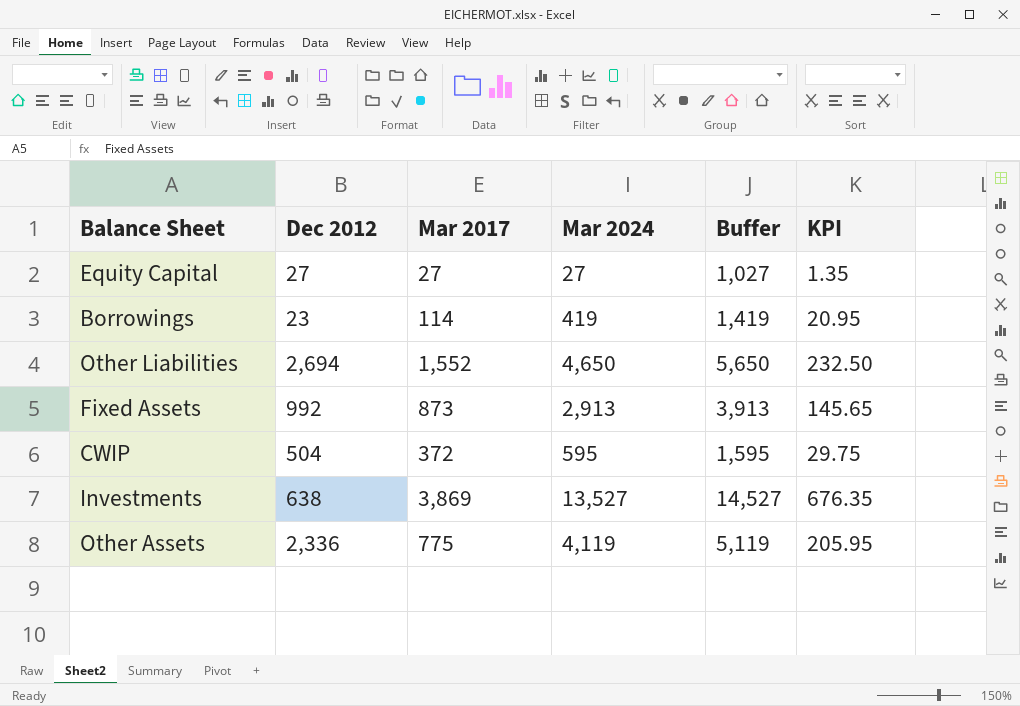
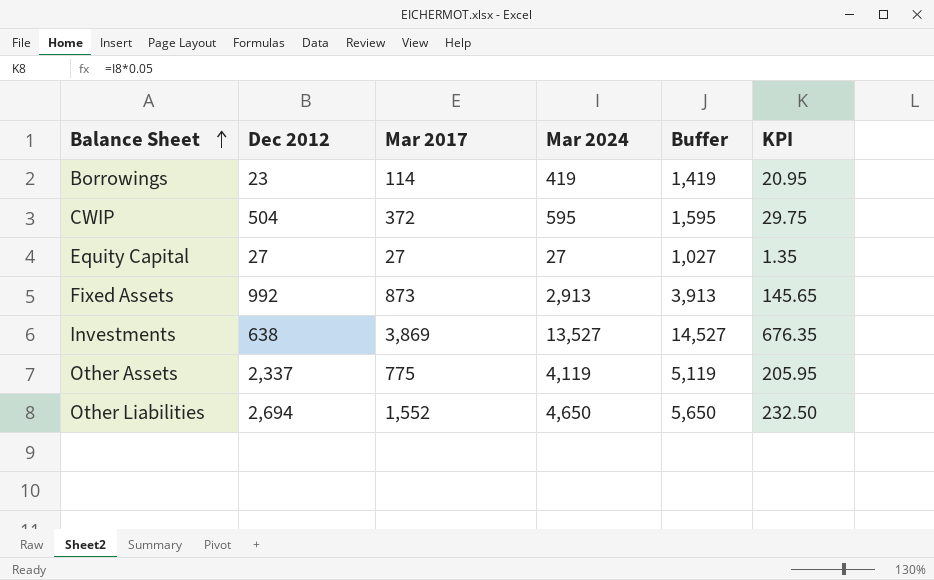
row order: none -> Balance Sheet ascending
Other Assets | Dec 2012: 2,336 -> 2,337

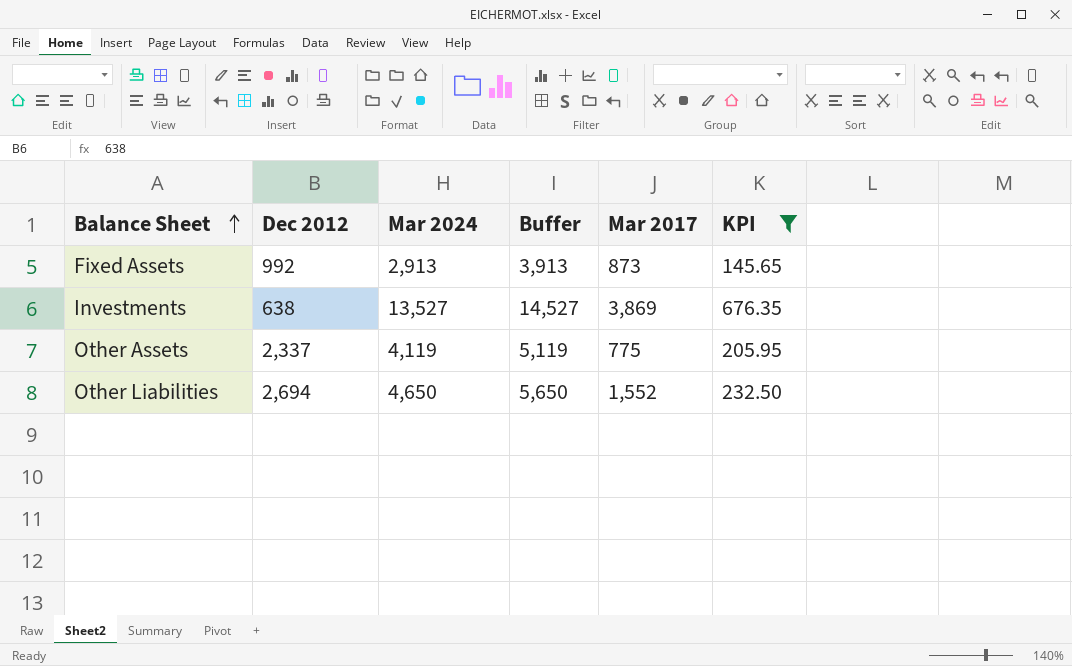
filter: none -> KPI >= 145.65
column Mar 2017 | position: 3 -> 5

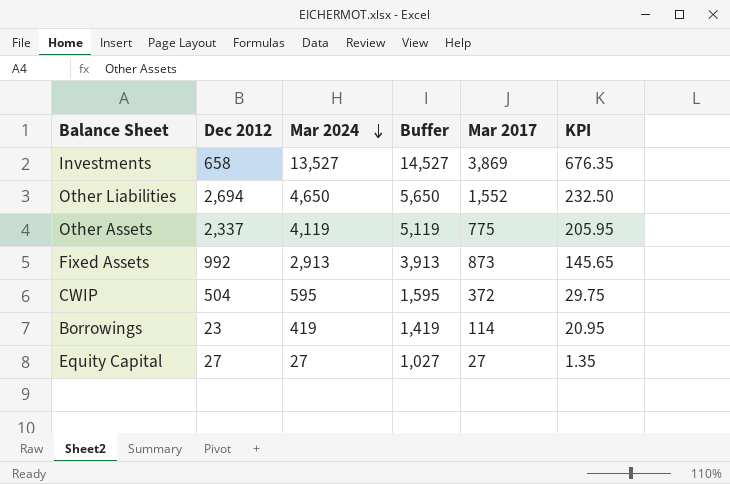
filter: KPI >= 145.65 -> none
row order: Balance Sheet ascending -> Mar 2024 descending
Investments | Dec 2012: 638 -> 658

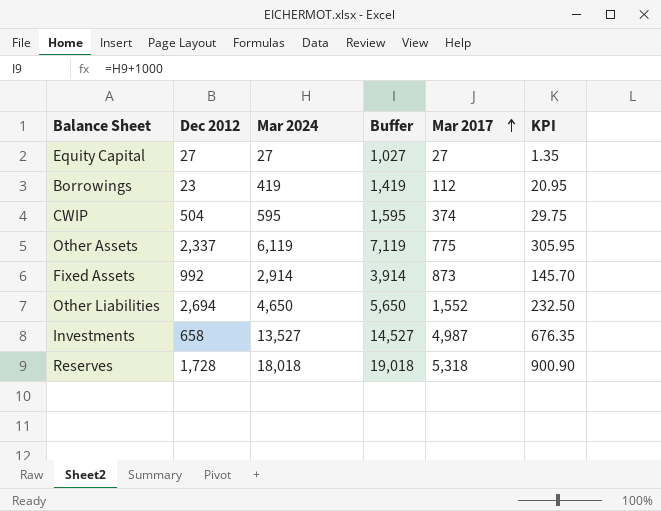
row order: Mar 2024 descending -> Mar 2017 ascending
Borrowings | Mar 2017: 114 -> 112
CWIP | Mar 2017: 372 -> 374
Other Assets | Mar 2024: 4,119 -> 6,119
Other Assets | Buffer: 5,119 -> 7,119
Other Assets | KPI: 205.95 -> 305.95
Fixed Assets | Mar 2024: 2,913 -> 2,914
Fixed Assets | Buffer: 3,913 -> 3,914
Fixed Assets | KPI: 145.65 -> 145.70
Investments | Mar 2017: 3,869 -> 4,987
row Reserves: none -> 1,728 | 18,018 | 19,018 | 5,318 | 900.90

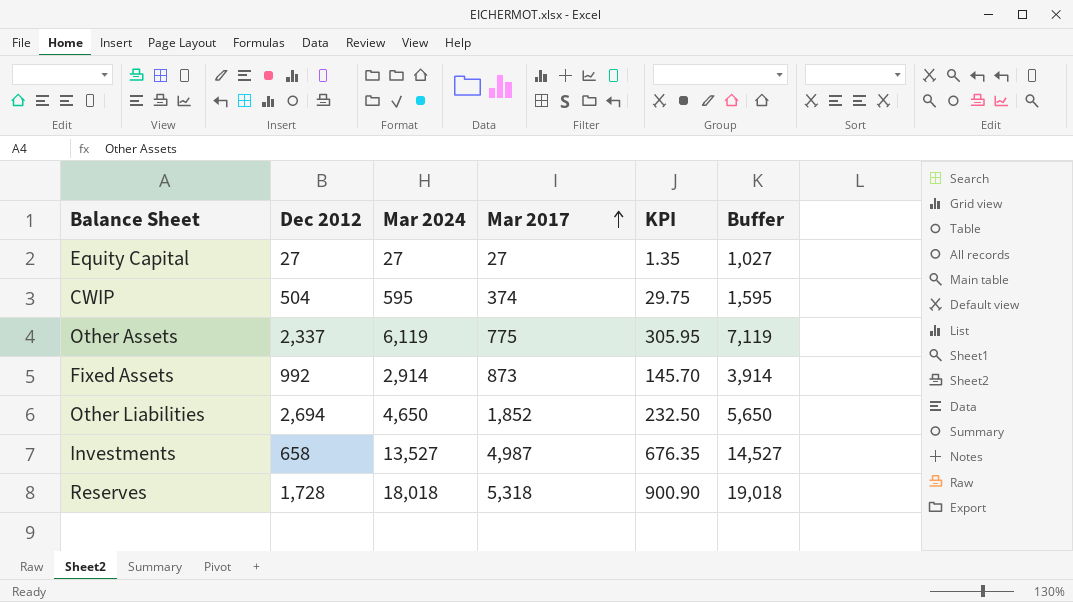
column Buffer | position: 4 -> 6
row Borrowings: 23 | 419 | 1,419 | 112 | 20.95 -> none
Other Liabilities | Mar 2017: 1,552 -> 1,852

